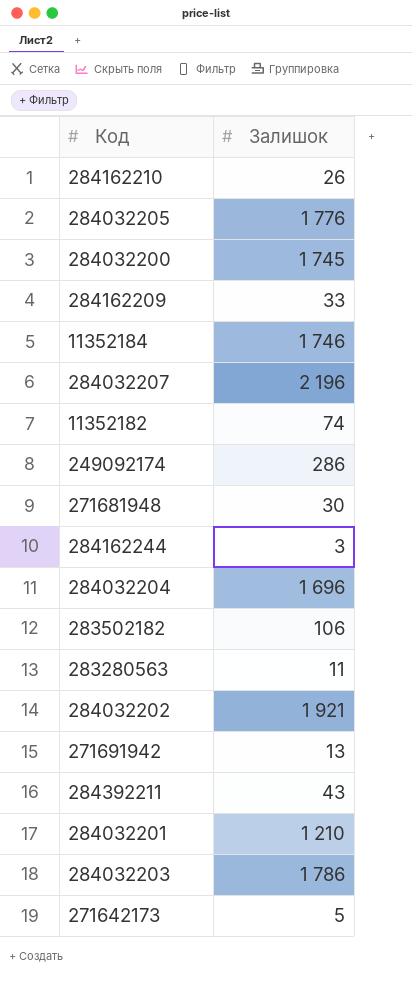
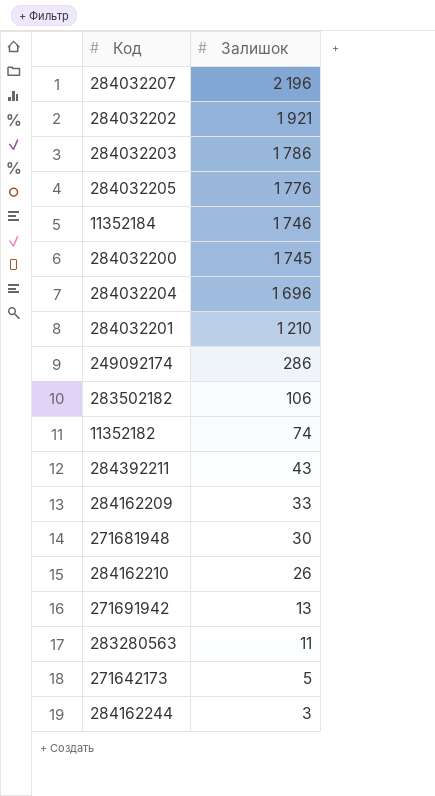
row order: none -> Залишок descending

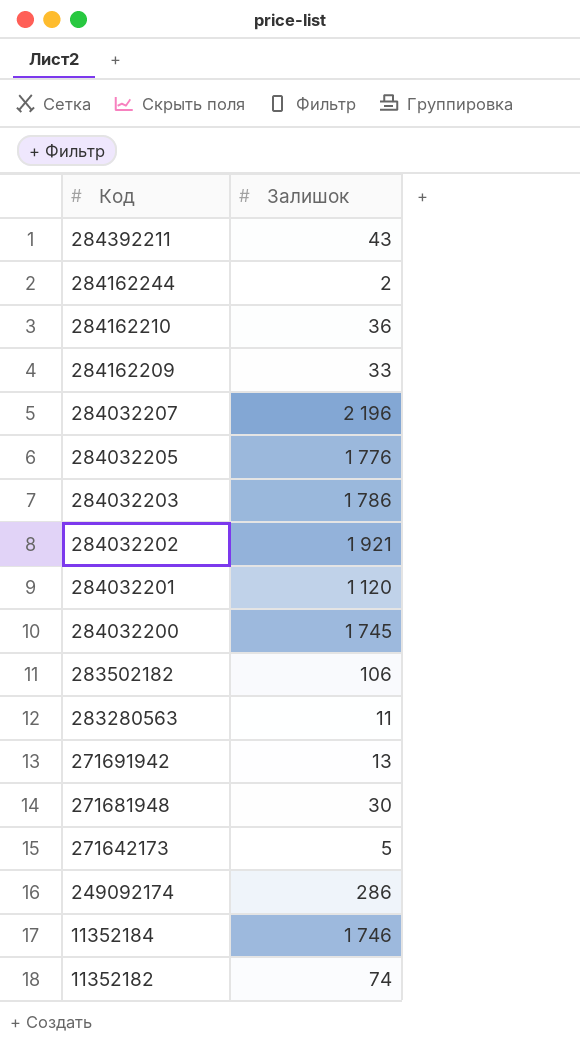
row order: Залишок descending -> Код descending
row 284032204: 1 696 -> none
284162244 | Залишок: 3 -> 2
284162210 | Залишок: 26 -> 36
284032201 | Залишок: 1 210 -> 1 120

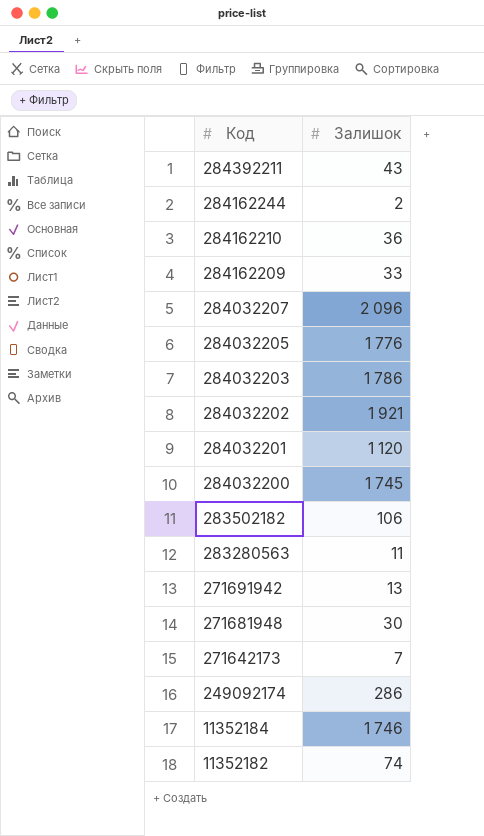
284032207 | Залишок: 2 196 -> 2 096
271642173 | Залишок: 5 -> 7

